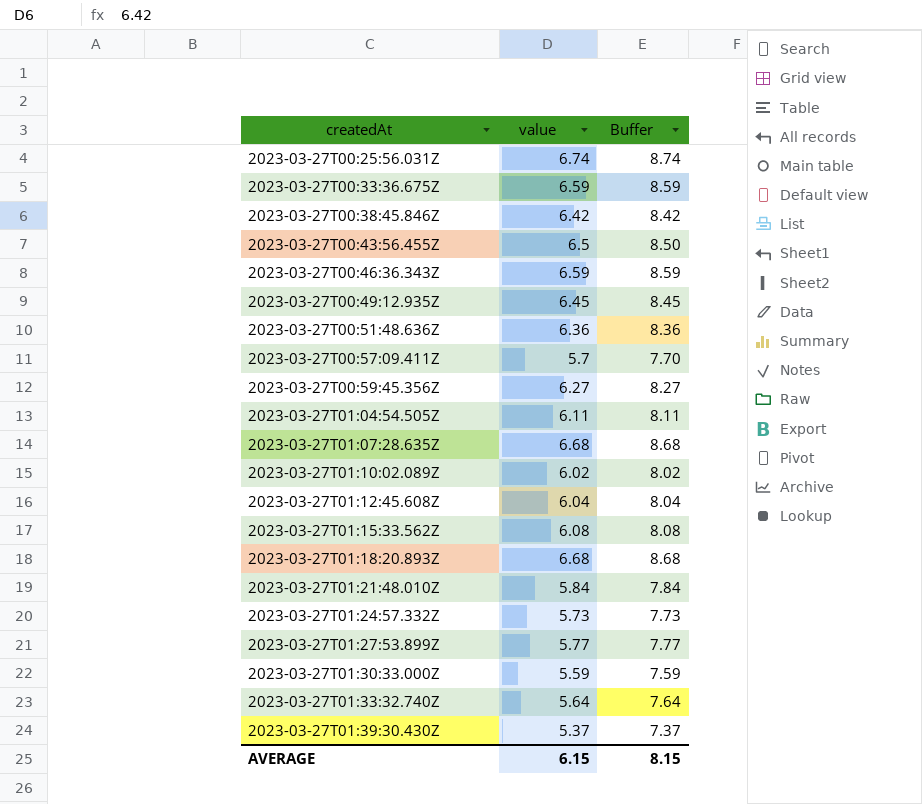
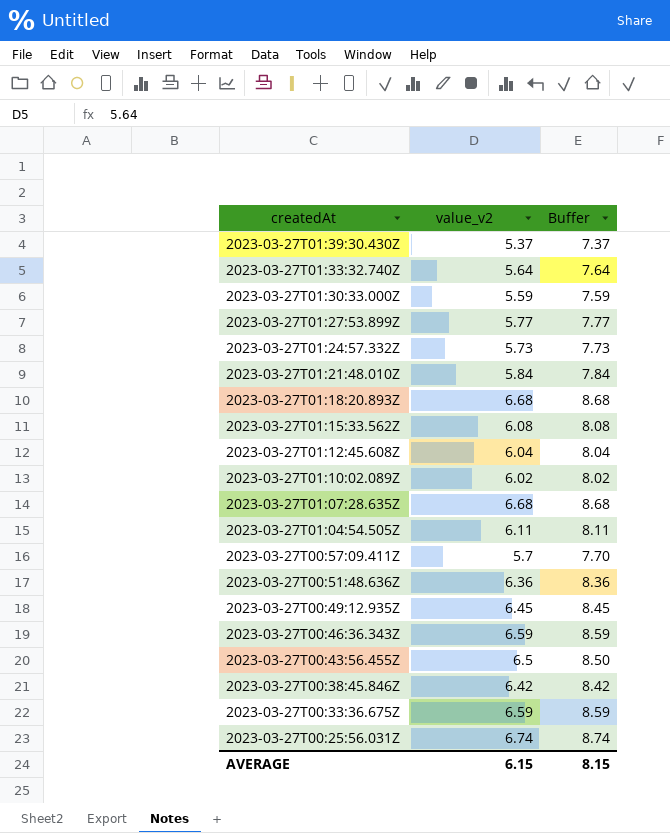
row order: createdAt ascending -> createdAt descending
column name: value -> value_v2
row 2023-03-27T00:59:45.356Z: 6.27 | 8.27 -> none

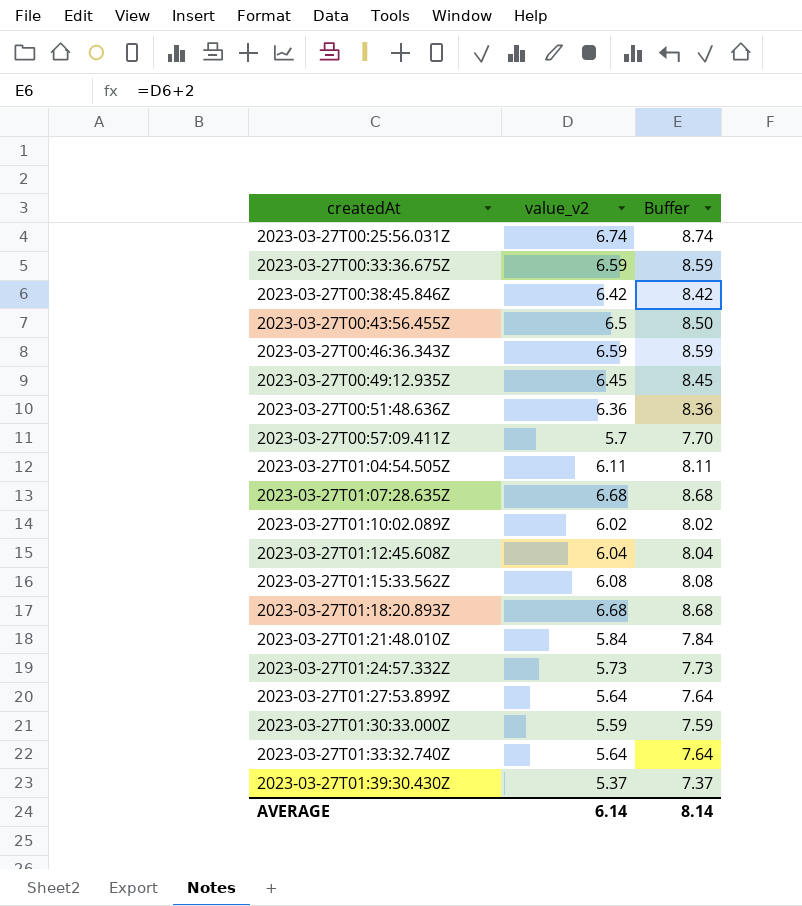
row order: createdAt descending -> createdAt ascending
2023-03-27T01:27:53.899Z | value_v2: 5.77 -> 5.64
2023-03-27T01:27:53.899Z | Buffer: 7.77 -> 7.64
AVERAGE | value_v2: 6.15 -> 6.14
AVERAGE | Buffer: 8.15 -> 8.14

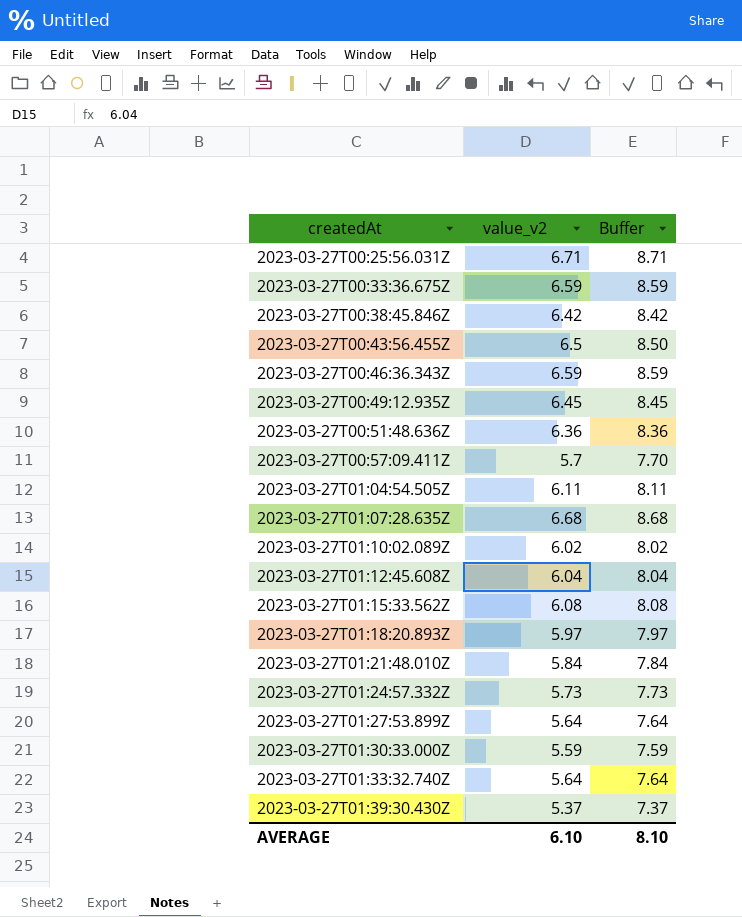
2023-03-27T00:25:56.031Z | value_v2: 6.74 -> 6.71
2023-03-27T00:25:56.031Z | Buffer: 8.74 -> 8.71
2023-03-27T01:18:20.893Z | value_v2: 6.68 -> 5.97
2023-03-27T01:18:20.893Z | Buffer: 8.68 -> 7.97
AVERAGE | value_v2: 6.14 -> 6.10
AVERAGE | Buffer: 8.14 -> 8.10

